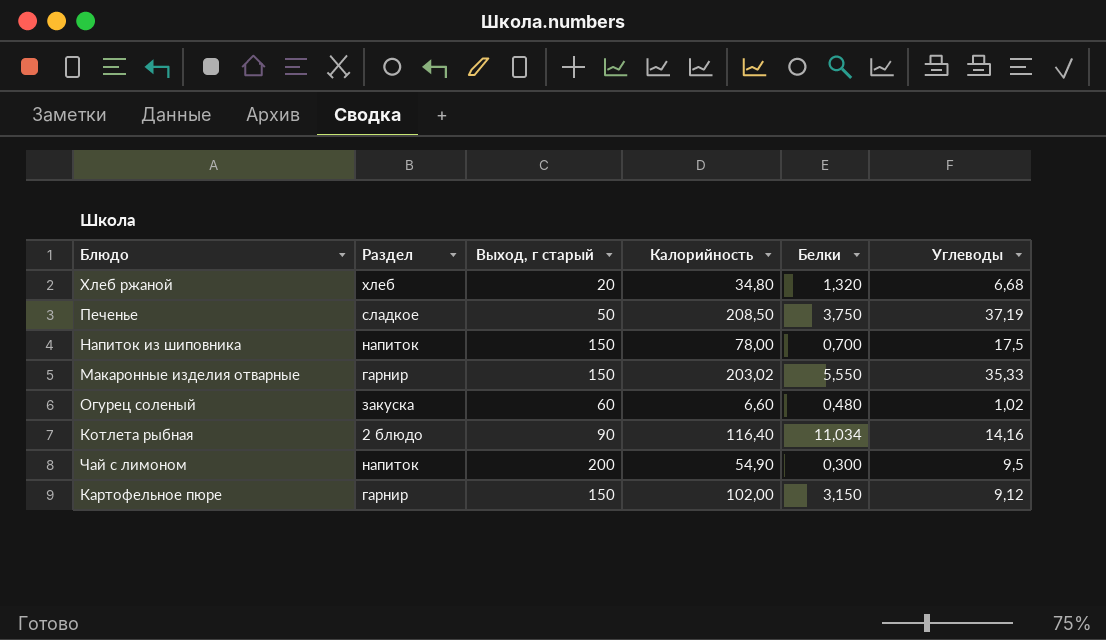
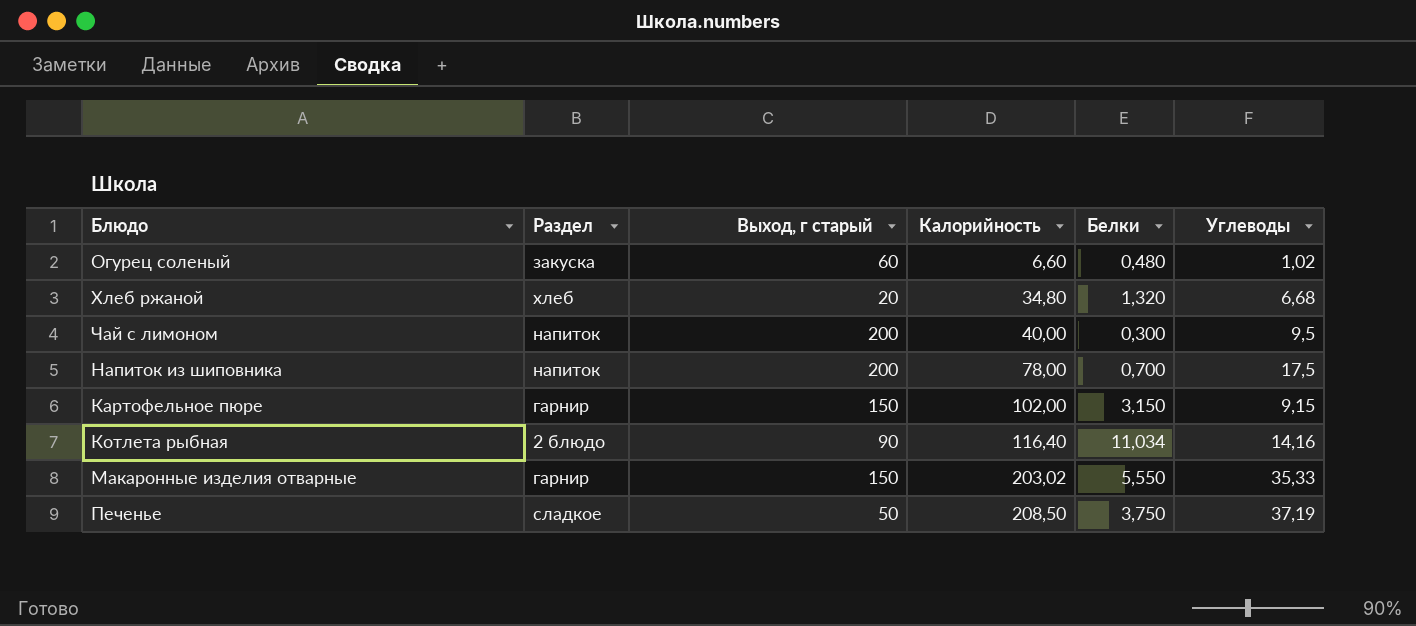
row order: none -> Калорийность ascending
Чай с лимоном | Калорийность: 54,90 -> 40,00
Напиток из шиповника | Выход, г старый: 150 -> 200
Картофельное пюре | Углеводы: 9,12 -> 9,15

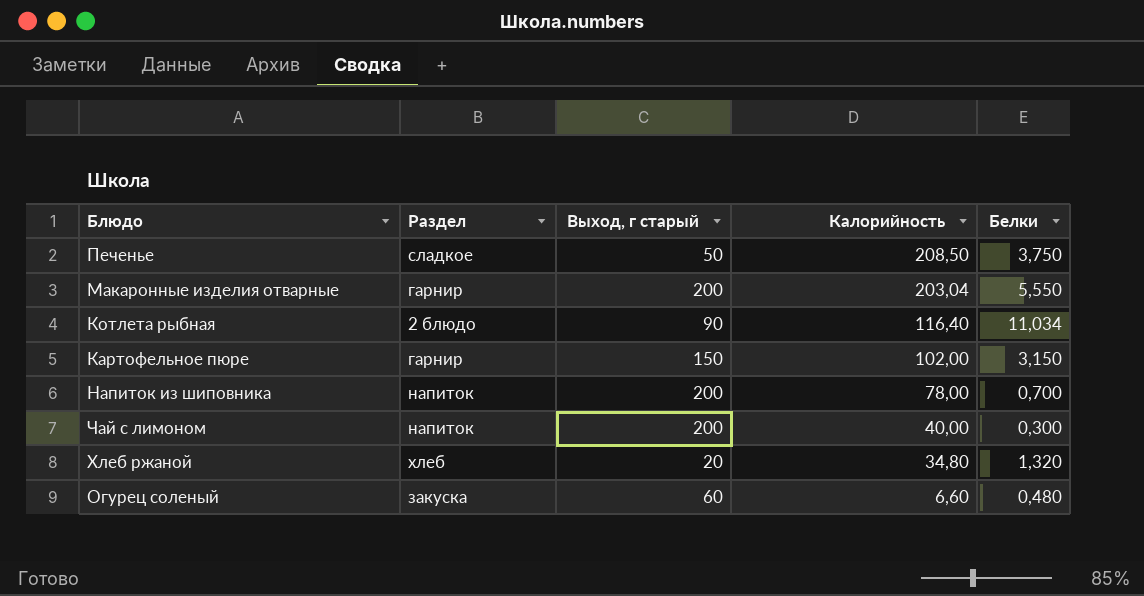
row order: Калорийность ascending -> Калорийность descending
column Углеводы | position: 6 -> none
Макаронные изделия отварные | Выход, г старый: 150 -> 200
Макаронные изделия отварные | Калорийность: 203,02 -> 203,04

